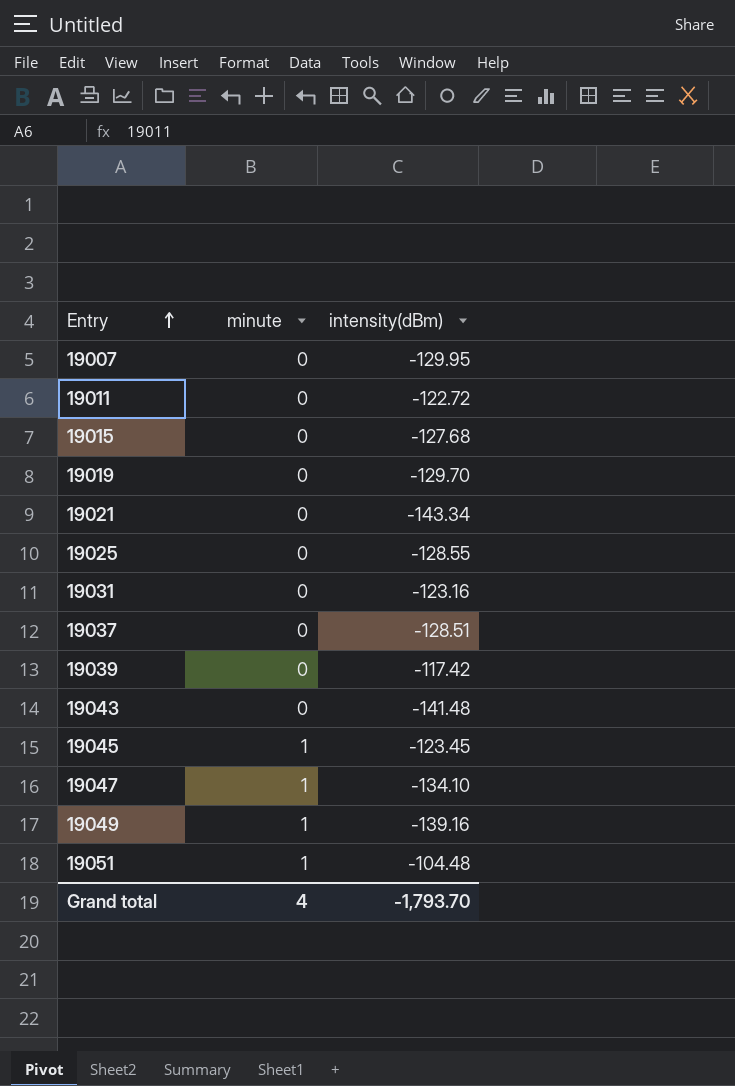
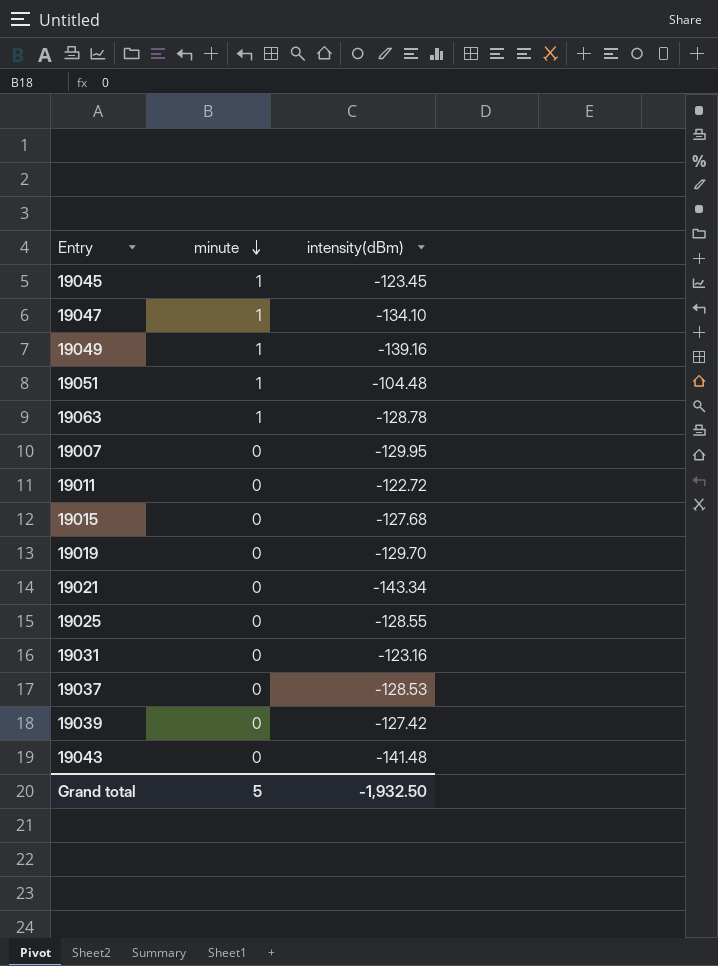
row order: Entry ascending -> minute descending
row 19063: none -> 1 | -128.78
19037 | intensity(dBm): -128.51 -> -128.53
19039 | intensity(dBm): -117.42 -> -127.42
Grand total | minute: 4 -> 5
Grand total | intensity(dBm): -1,793.70 -> -1,932.50

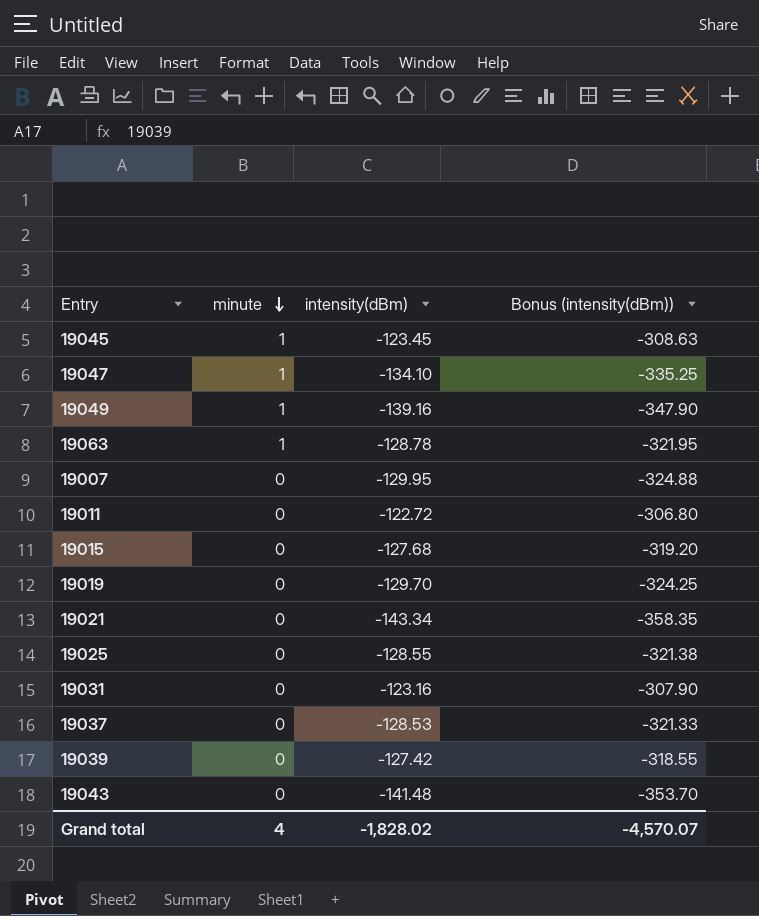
column Bonus (intensity(dBm)) | formula: none -> [intensity(dBm)] * 2.5
row 19051: 1 | -104.48 -> none
Grand total | minute: 5 -> 4
Grand total | intensity(dBm): -1,932.50 -> -1,828.02

